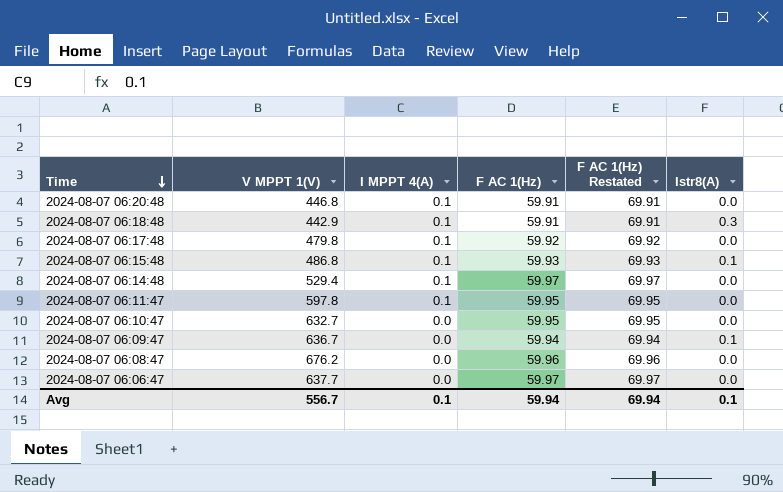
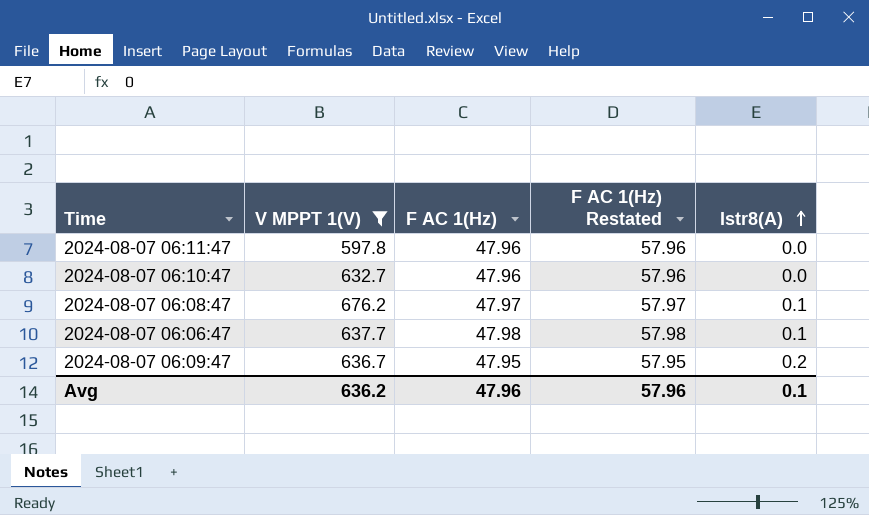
filter: none -> V MPPT 1(V) >= 597.8
row order: Time descending -> Istr8(A) ascending
column I MPPT 4(A) | position: 3 -> none
2024-08-07 06:11:47 | F AC 1(Hz): 59.95 -> 47.96
2024-08-07 06:11:47 | F AC 1(Hz) Restated: 69.95 -> 57.96
2024-08-07 06:10:47 | F AC 1(Hz): 59.95 -> 47.96
2024-08-07 06:10:47 | F AC 1(Hz) Restated: 69.95 -> 57.96
2024-08-07 06:08:47 | F AC 1(Hz): 59.96 -> 47.97
2024-08-07 06:08:47 | F AC 1(Hz) Restated: 69.96 -> 57.97
2024-08-07 06:08:47 | Istr8(A): 0.0 -> 0.1
2024-08-07 06:06:47 | F AC 1(Hz): 59.97 -> 47.98
2024-08-07 06:06:47 | F AC 1(Hz) Restated: 69.97 -> 57.98
2024-08-07 06:06:47 | Istr8(A): 0.0 -> 0.1
2024-08-07 06:09:47 | F AC 1(Hz): 59.94 -> 47.95
2024-08-07 06:09:47 | F AC 1(Hz) Restated: 69.94 -> 57.95
2024-08-07 06:09:47 | Istr8(A): 0.1 -> 0.2
Avg | V MPPT 1(V): 556.7 -> 636.2
Avg | F AC 1(Hz): 59.94 -> 47.96
Avg | F AC 1(Hz) Restated: 69.94 -> 57.96

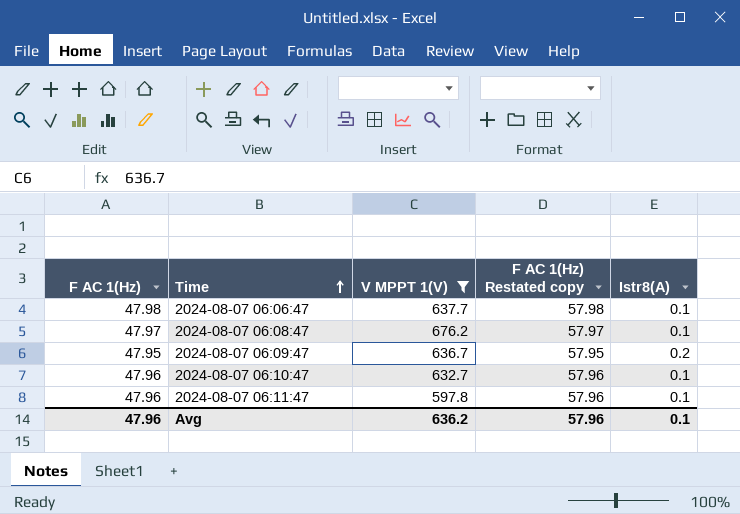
row order: Istr8(A) ascending -> Time ascending
column F AC 1(Hz) | position: 3 -> 1
column name: F AC 1(Hz) Restated -> F AC 1(Hz) Restated copy
2024-08-07 06:10:47 | Istr8(A): 0.0 -> 0.1
2024-08-07 06:11:47 | Istr8(A): 0.0 -> 0.1

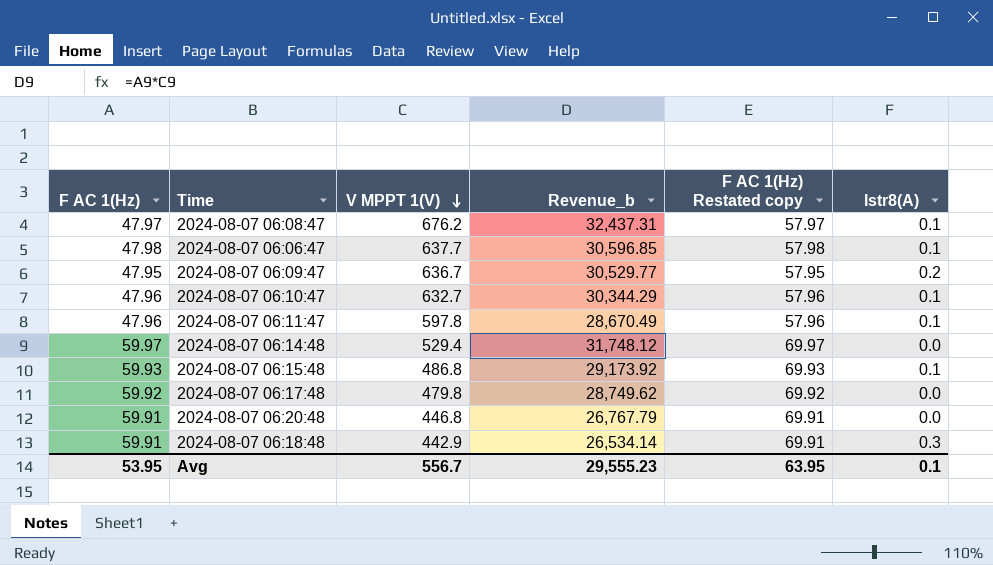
filter: V MPPT 1(V) >= 597.8 -> none
row order: Time ascending -> V MPPT 1(V) descending
column Revenue_b | formula: none -> [F AC 1(Hz)] * [V MPPT 1(V)]
Avg | F AC 1(Hz): 47.96 -> 53.95
Avg | V MPPT 1(V): 636.2 -> 556.7
Avg | F AC 1(Hz) Restated copy: 57.96 -> 63.95

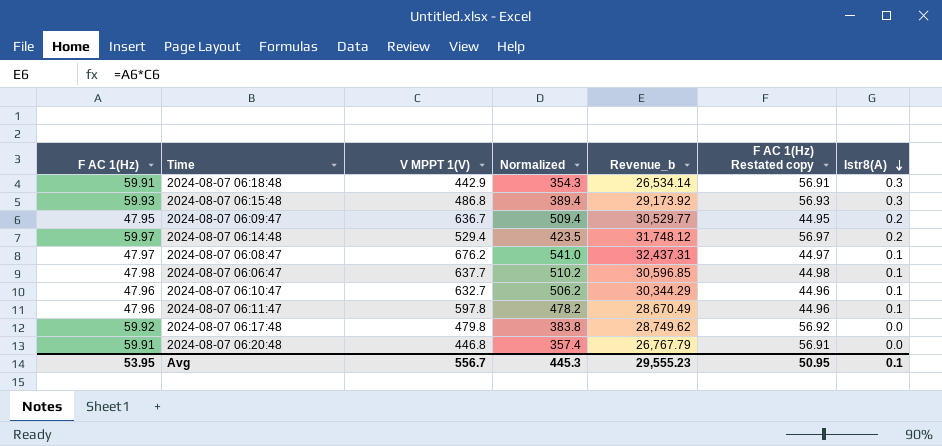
row order: V MPPT 1(V) descending -> Istr8(A) descending
column Normalized | formula: none -> [V MPPT 1(V)] * 0.8
column F AC 1(Hz) Restated copy | formula: [F AC 1(Hz)] + 10 -> [F AC 1(Hz)] - 3
2024-08-07 06:15:48 | Istr8(A): 0.1 -> 0.3
2024-08-07 06:14:48 | Istr8(A): 0.0 -> 0.2
Avg | F AC 1(Hz) Restated copy: 63.95 -> 50.95

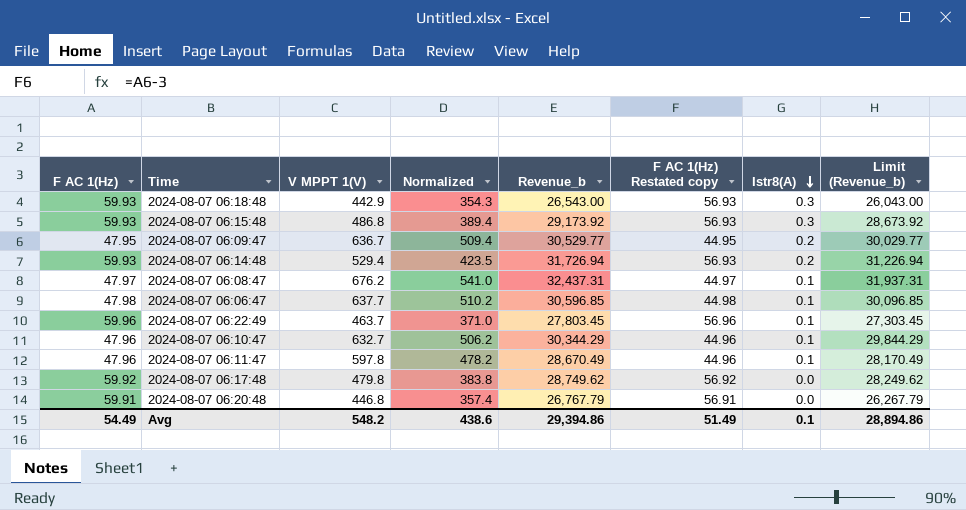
column Limit (Revenue_b) | formula: none -> [Revenue_b] - 500
2024-08-07 06:18:48 | F AC 1(Hz): 59.91 -> 59.93
2024-08-07 06:18:48 | Revenue_b: 26,534.14 -> 26,543.00
2024-08-07 06:18:48 | F AC 1(Hz) Restated copy: 56.91 -> 56.93
2024-08-07 06:14:48 | F AC 1(Hz): 59.97 -> 59.93
2024-08-07 06:14:48 | Revenue_b: 31,748.12 -> 31,726.94
2024-08-07 06:14:48 | F AC 1(Hz) Restated copy: 56.97 -> 56.93
row 2024-08-07 06:22:49: none -> 59.96 | 463.7 | 371.0 | 27,803.45 | 56.96 | 0.1 | 27,303.45
Avg | F AC 1(Hz): 53.95 -> 54.49
Avg | V MPPT 1(V): 556.7 -> 548.2
Avg | Normalized: 445.3 -> 438.6
Avg | Revenue_b: 29,555.23 -> 29,394.86
Avg | F AC 1(Hz) Restated copy: 50.95 -> 51.49

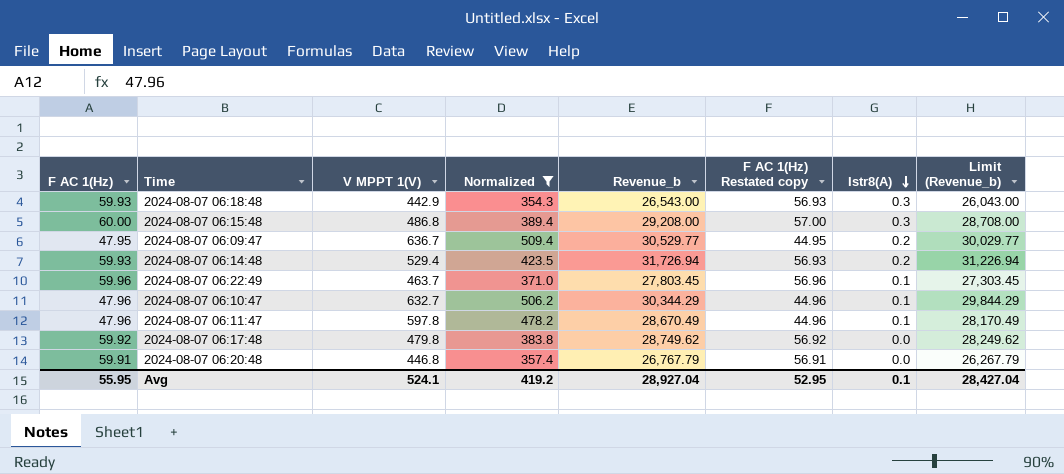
filter: none -> Normalized <= 509.4
2024-08-07 06:15:48 | F AC 1(Hz): 59.93 -> 60.00
2024-08-07 06:15:48 | Revenue_b: 29,173.92 -> 29,208.00
2024-08-07 06:15:48 | F AC 1(Hz) Restated copy: 56.93 -> 57.00
2024-08-07 06:15:48 | Limit (Revenue_b): 28,673.92 -> 28,708.00
Avg | F AC 1(Hz): 54.49 -> 55.95
Avg | V MPPT 1(V): 548.2 -> 524.1
Avg | Normalized: 438.6 -> 419.2
Avg | Revenue_b: 29,394.86 -> 28,927.04
Avg | F AC 1(Hz) Restated copy: 51.49 -> 52.95
Avg | Limit (Revenue_b): 28,894.86 -> 28,427.04

